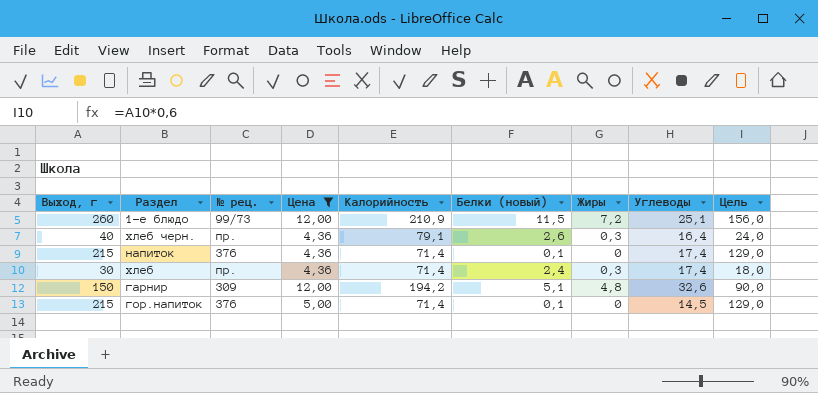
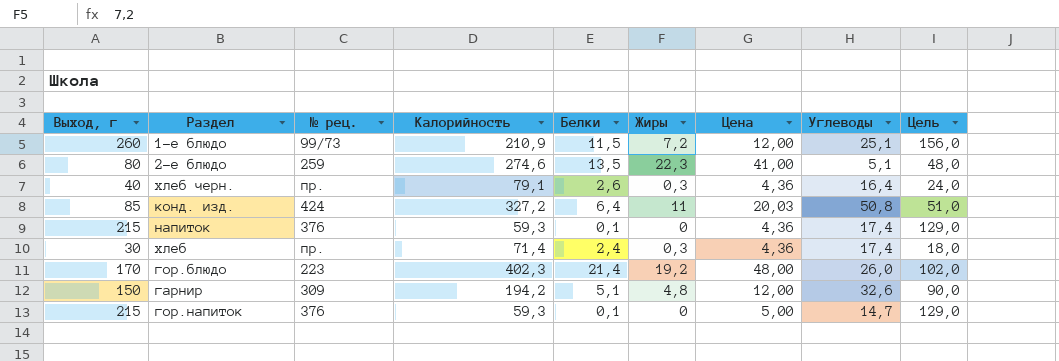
filter: Цена <= 12,00 -> none
column name: Белки (новый) -> Белки
column Цена | position: 4 -> 7
напиток | Калорийность: 71,4 -> 59,3
гор.напиток | Калорийность: 71,4 -> 59,3
гор.напиток | Углеводы: 14,5 -> 14,7

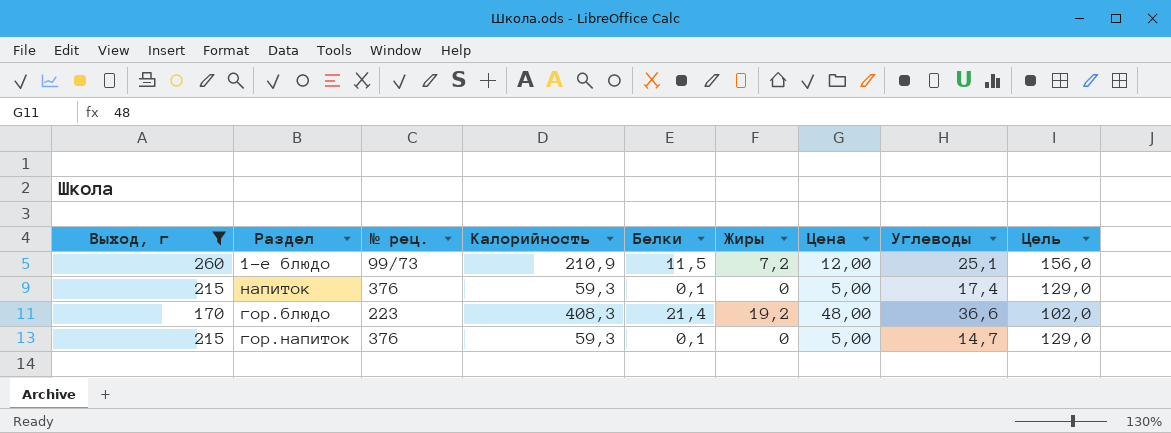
filter: none -> Выход, г >= 170
напиток | Цена: 4,36 -> 5,00
гор.блюдо | Калорийность: 402,3 -> 408,3
гор.блюдо | Углеводы: 26,0 -> 36,6

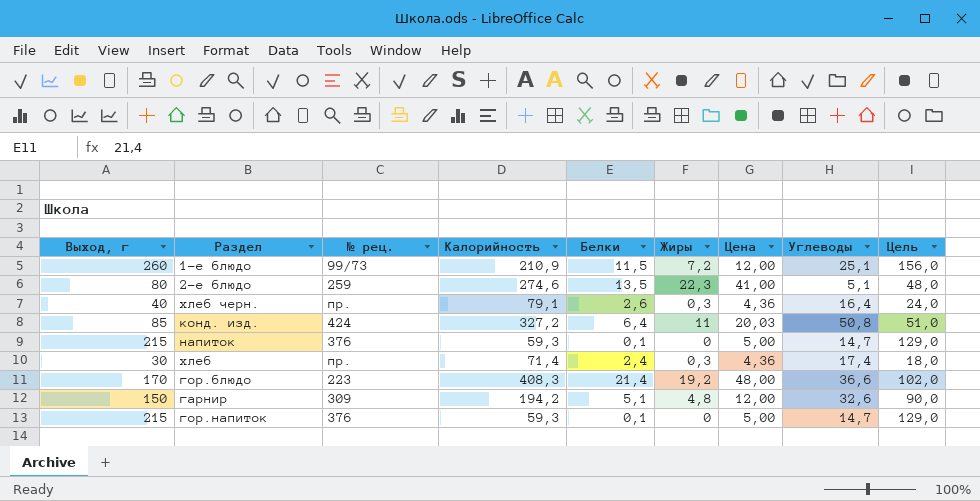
filter: Выход, г >= 170 -> none
напиток | Углеводы: 17,4 -> 14,7

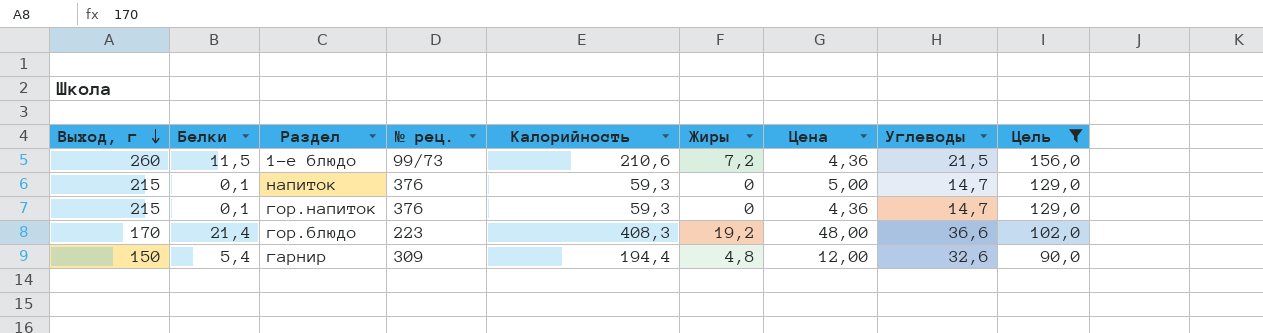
filter: none -> Цель >= 90,0
row order: none -> Выход, г descending
column Белки | position: 5 -> 2
1-е блюдо | Калорийность: 210,9 -> 210,6
1-е блюдо | Цена: 12,00 -> 4,36
1-е блюдо | Углеводы: 25,1 -> 21,5
гор.напиток | Цена: 5,00 -> 4,36
гарнир | Белки: 5,1 -> 5,4
гарнир | Калорийность: 194,2 -> 194,4

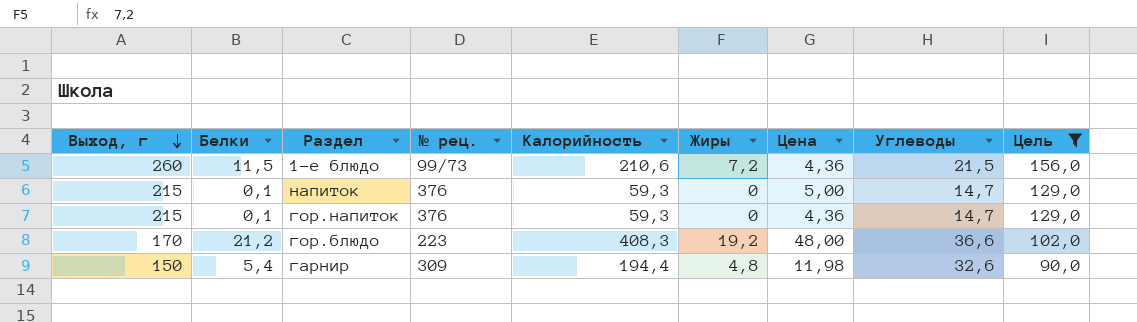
гор.блюдо | Белки: 21,4 -> 21,2
гарнир | Цена: 12,00 -> 11,98

